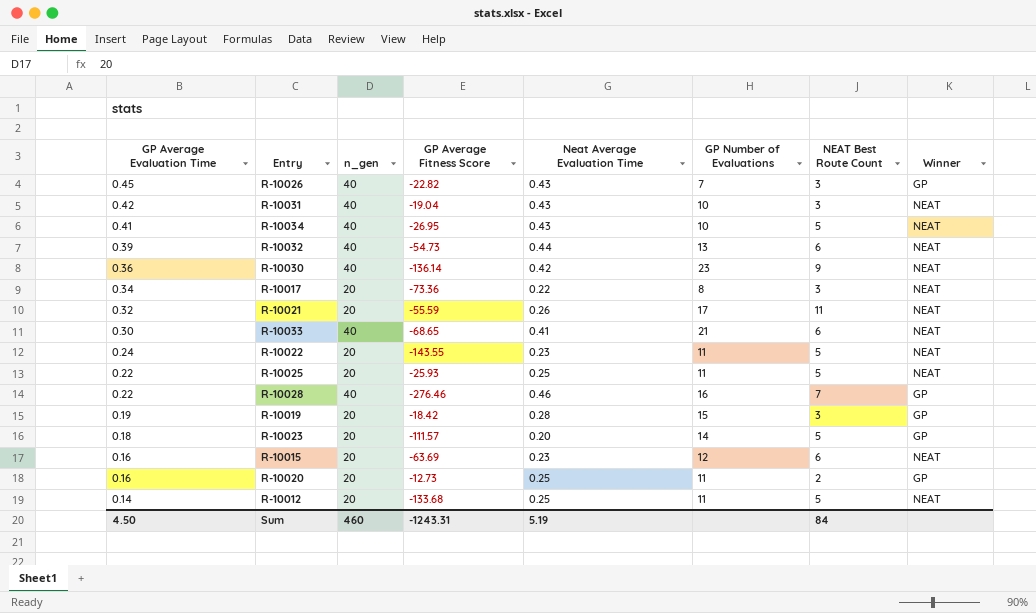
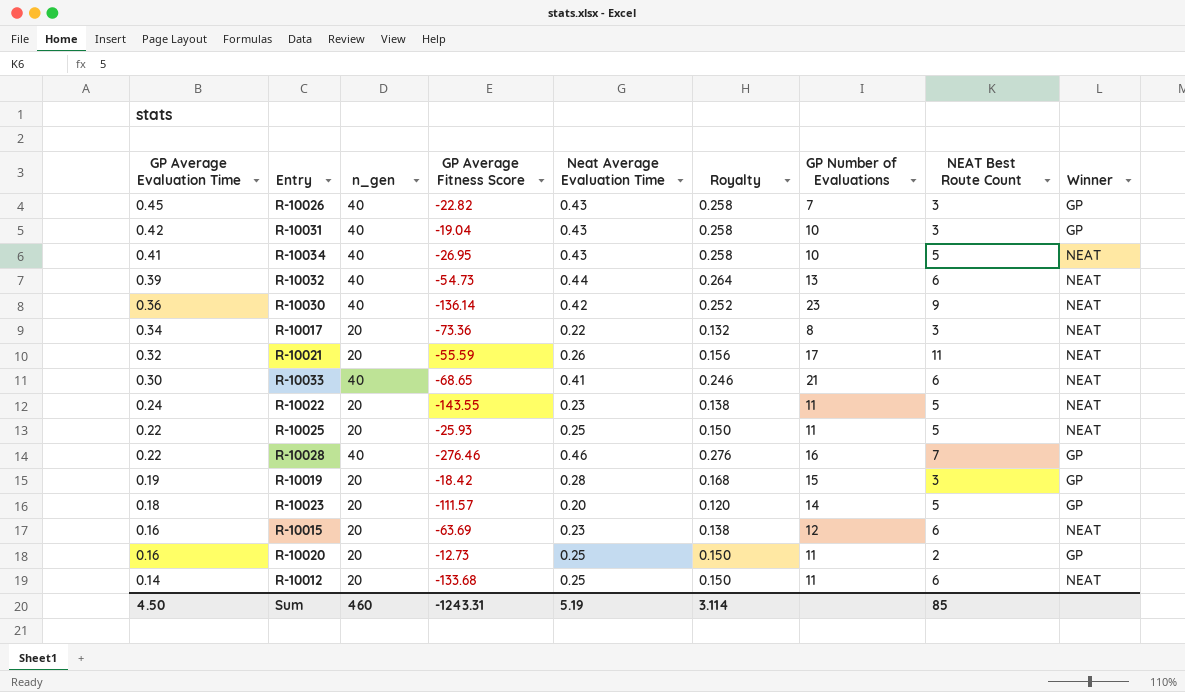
column Royalty | formula: none -> [Neat Average Evaluation Time] * 0.6
R-10031 | Winner: NEAT -> GP
R-10012 | NEAT Best Route Count: 5 -> 6
Sum | NEAT Best Route Count: 84 -> 85

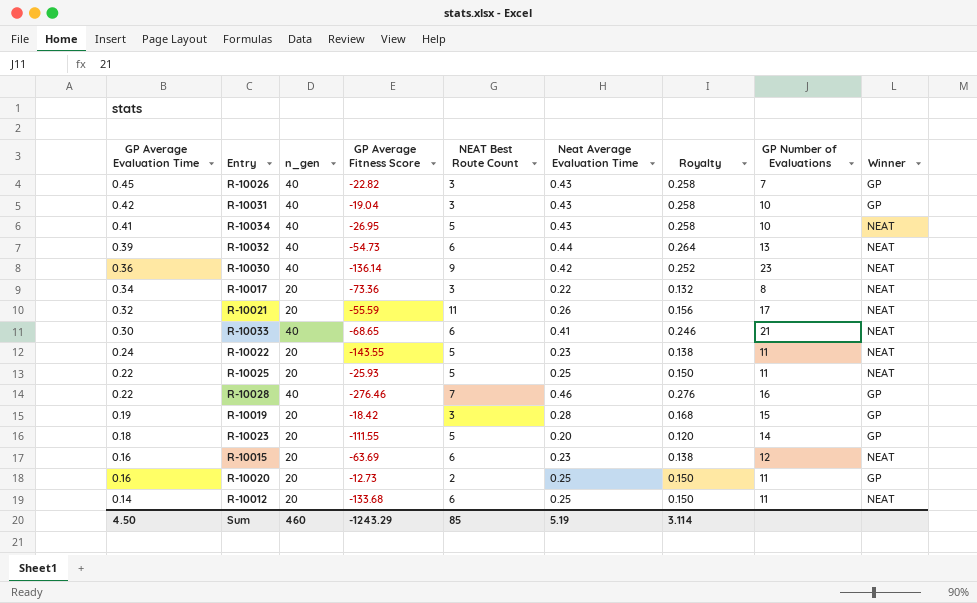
column NEAT Best Route Count | position: 8 -> 5
R-10023 | GP Average Fitness Score: -111.57 -> -111.55
Sum | GP Average Fitness Score: -1243.31 -> -1243.29

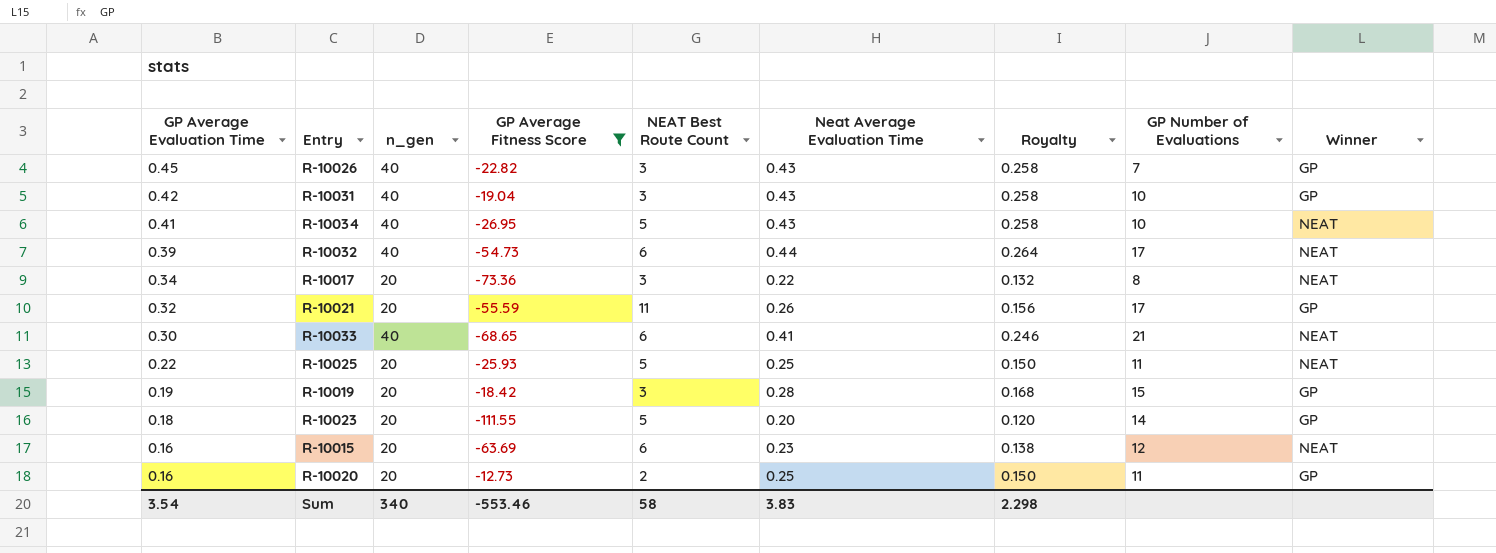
filter: none -> GP Average Fitness Score >= -111.55
R-10032 | GP Number of Evaluations: 13 -> 17
R-10021 | Winner: NEAT -> GP
Sum | GP Average Evaluation Time: 4.50 -> 3.54
Sum | n_gen: 460 -> 340
Sum | GP Average Fitness Score: -1243.29 -> -553.46
Sum | NEAT Best Route Count: 85 -> 58
Sum | Neat Average Evaluation Time: 5.19 -> 3.83
Sum | Royalty: 3.114 -> 2.298

